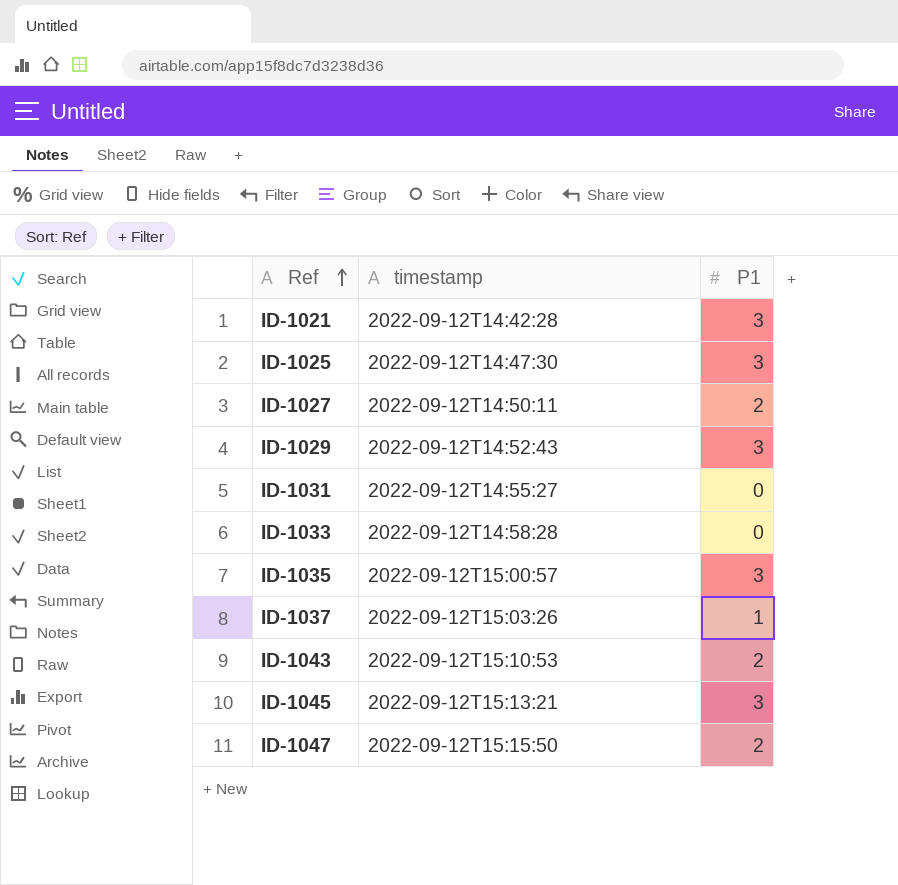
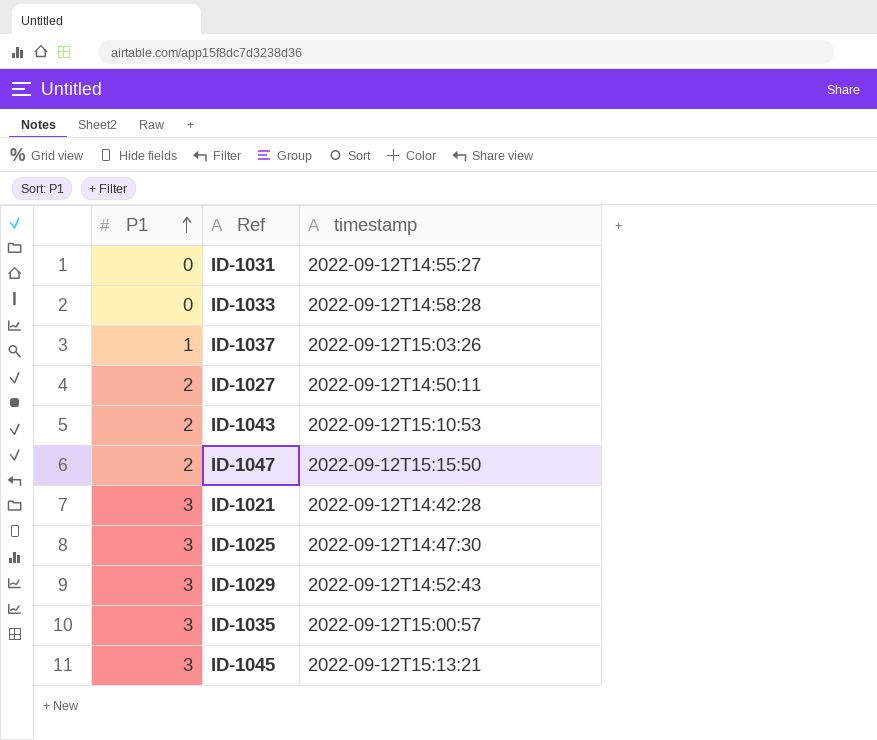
row order: Ref ascending -> P1 ascending
column P1 | position: 3 -> 1

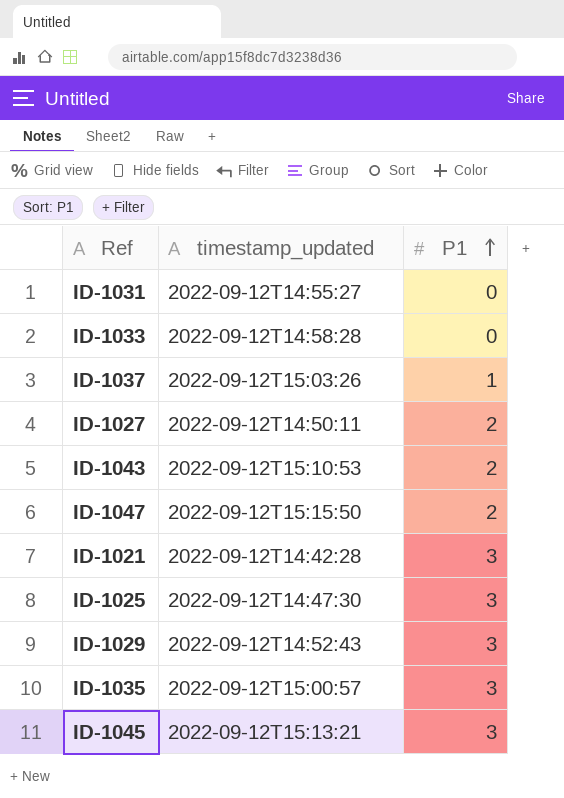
column name: timestamp -> timestamp_updated
column P1 | position: 1 -> 3

